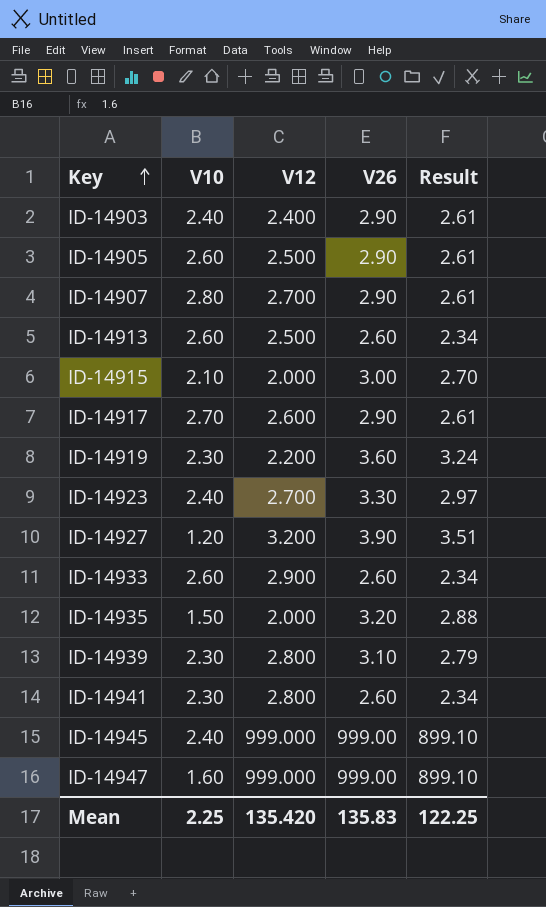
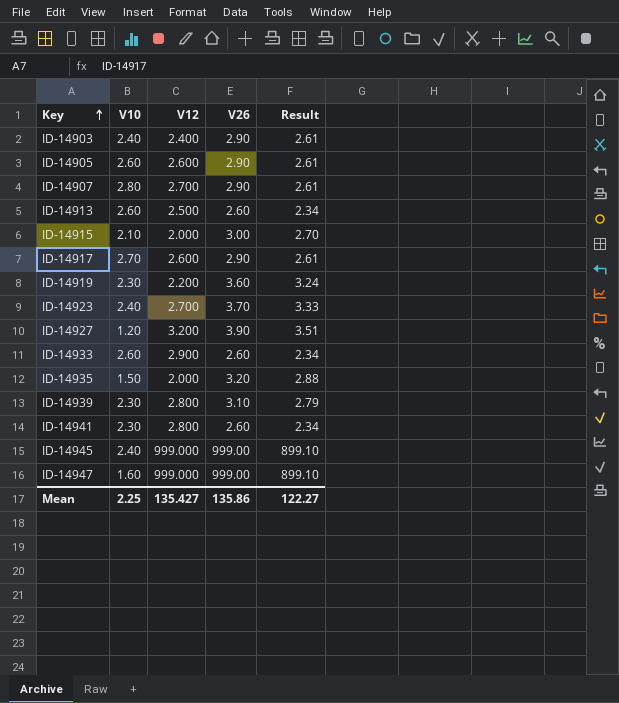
ID-14905 | V12: 2.500 -> 2.600
ID-14923 | V26: 3.30 -> 3.70
ID-14923 | Result: 2.97 -> 3.33
Mean | V12: 135.420 -> 135.427
Mean | V26: 135.83 -> 135.86
Mean | Result: 122.25 -> 122.27

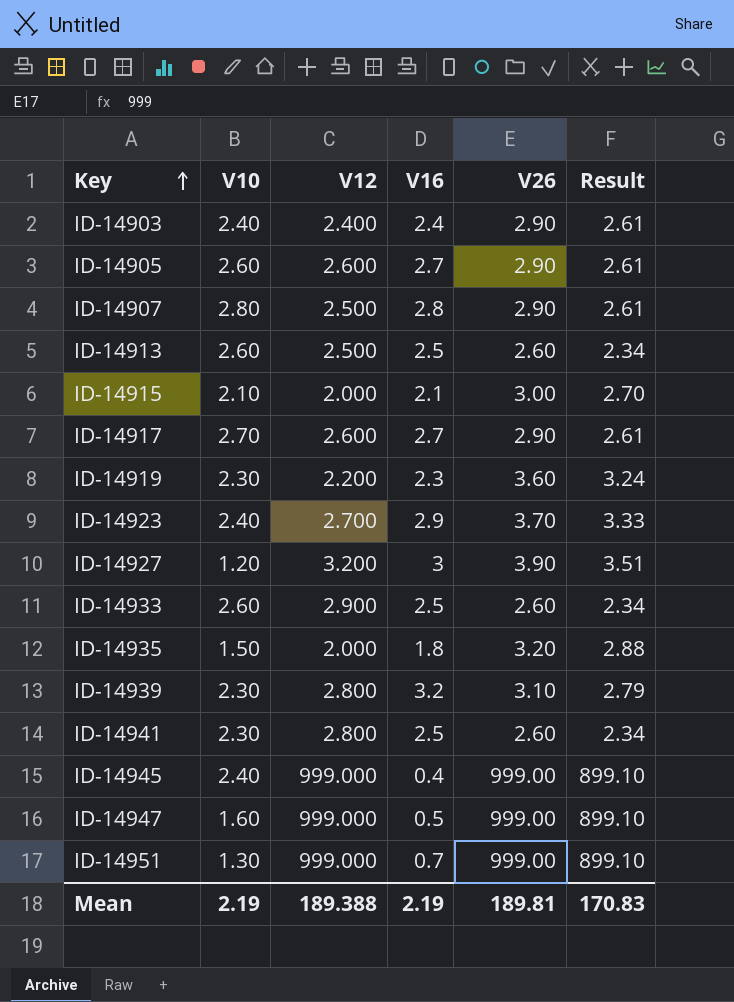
column V16 | position: none -> 4
ID-14907 | V12: 2.700 -> 2.500
row ID-14951: none -> 1.30 | 999.000 | 0.7 | 999.00 | 899.10
Mean | V10: 2.25 -> 2.19
Mean | V12: 135.427 -> 189.388
Mean | V26: 135.86 -> 189.81
Mean | Result: 122.27 -> 170.83

